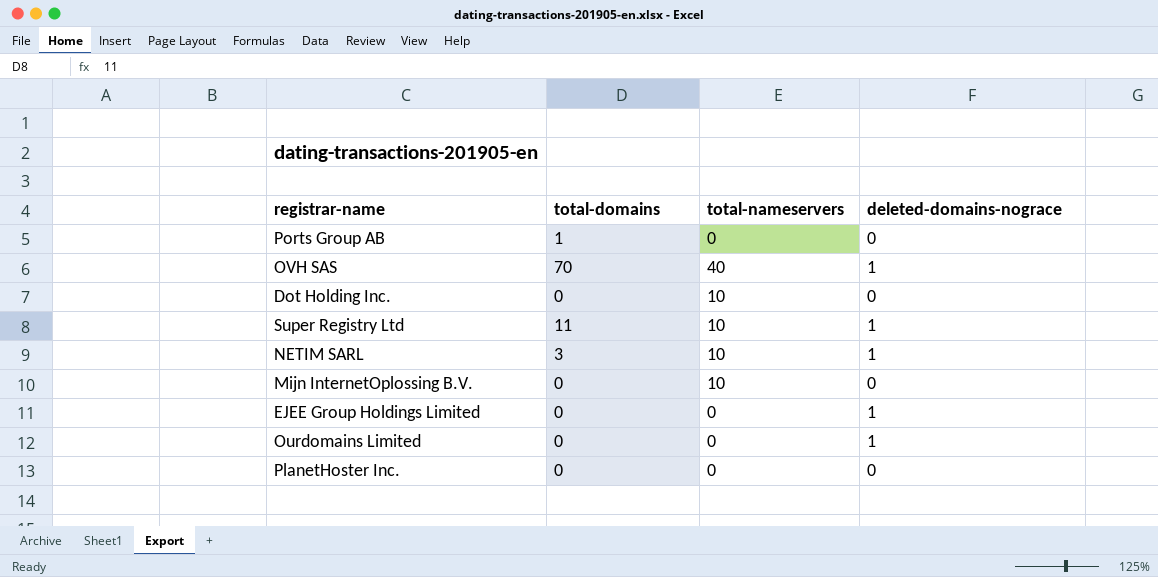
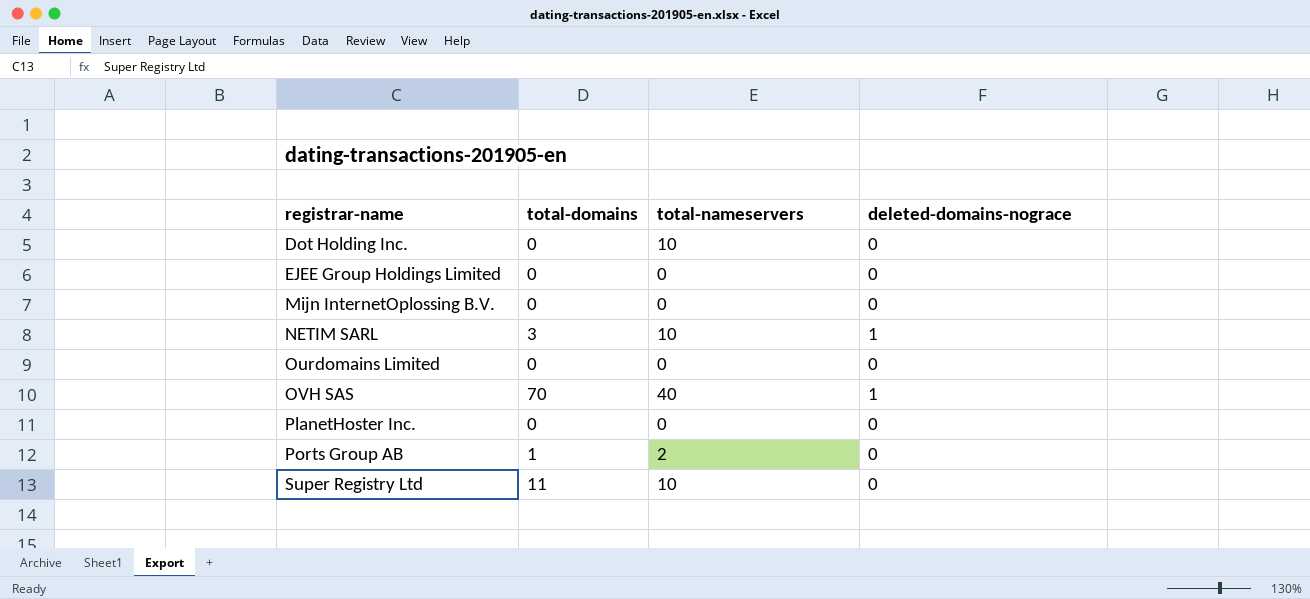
row order: none -> registrar-name ascending
EJEE Group Holdings Limited | deleted-domains-nograce: 1 -> 0
Mijn InternetOplossing B.V. | total-nameservers: 10 -> 0
Ourdomains Limited | deleted-domains-nograce: 1 -> 0
Ports Group AB | total-nameservers: 0 -> 2
Super Registry Ltd | deleted-domains-nograce: 1 -> 0

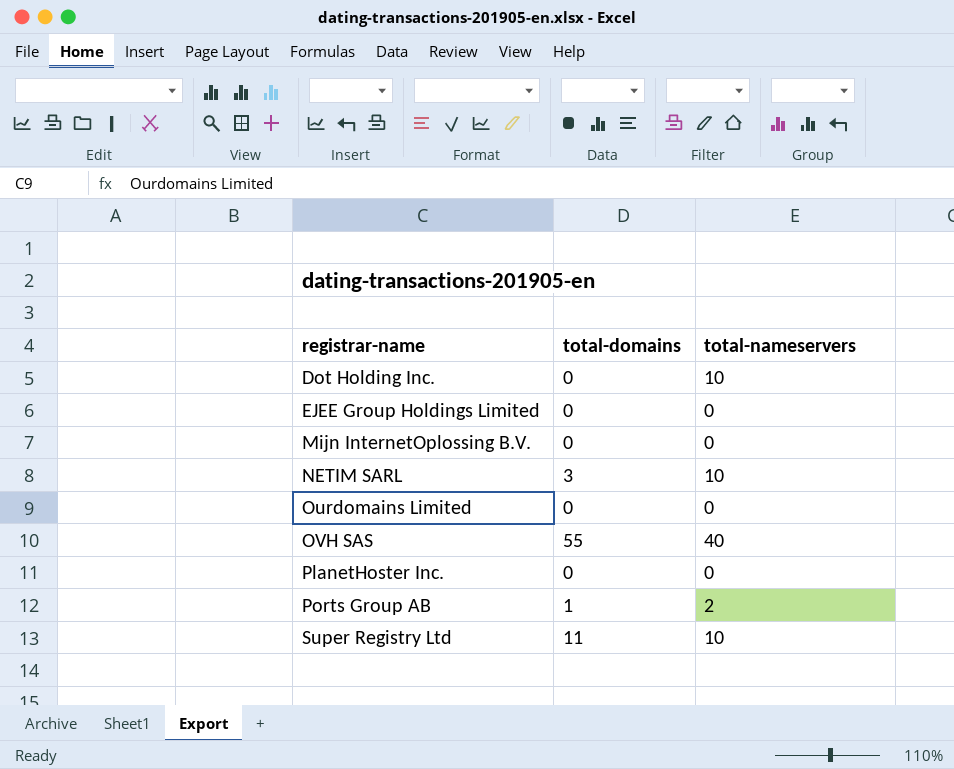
column deleted-domains-nograce | position: 4 -> none
OVH SAS | total-domains: 70 -> 55

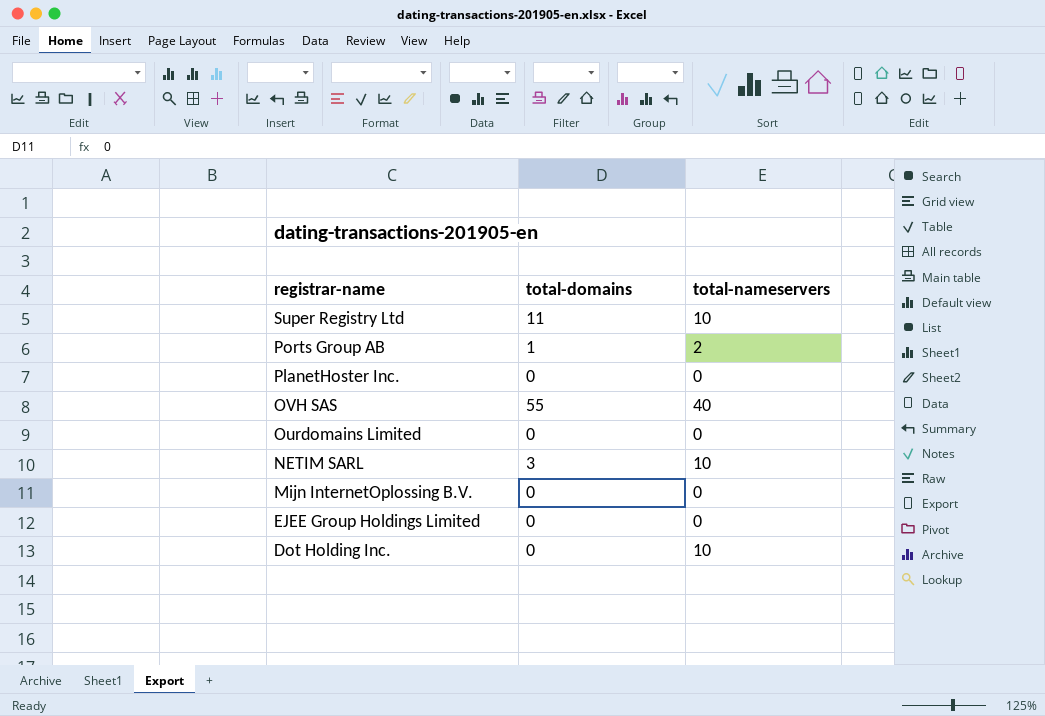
row order: registrar-name ascending -> registrar-name descending

